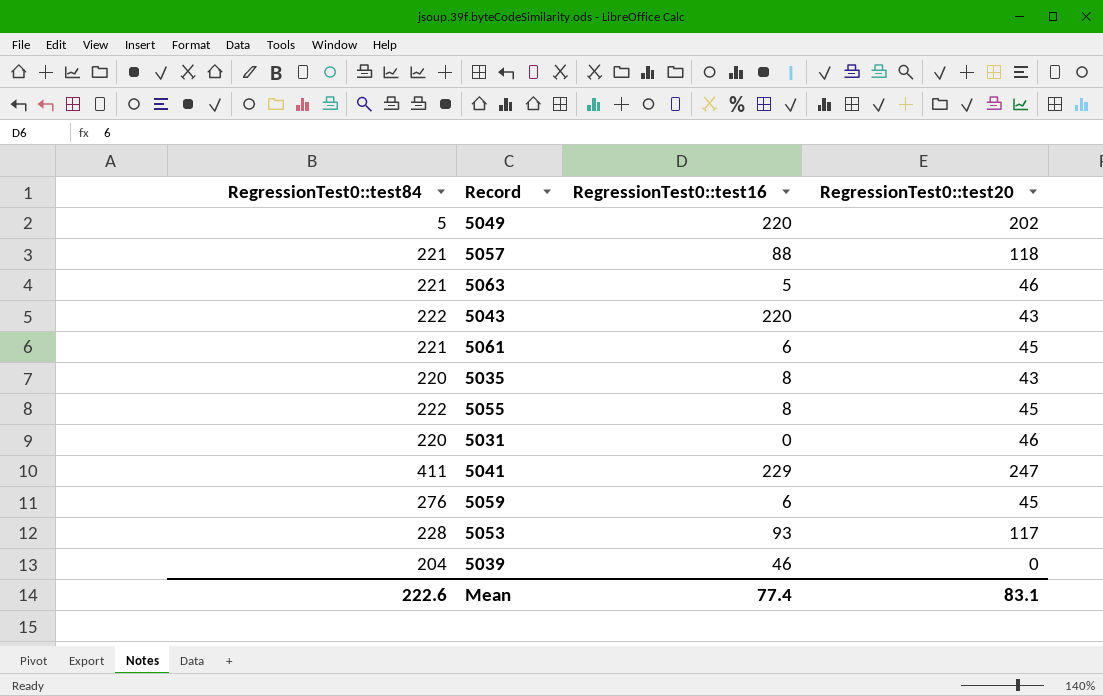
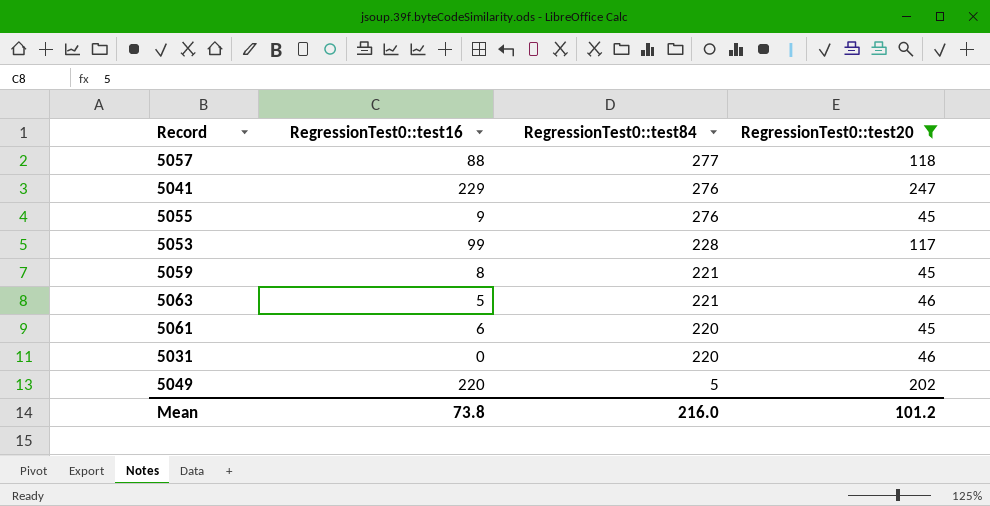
filter: none -> RegressionTest0::test20 >= 45
row order: none -> RegressionTest0::test84 descending
column RegressionTest0::test84 | position: 1 -> 3
5057 | RegressionTest0::test84: 221 -> 277
5041 | RegressionTest0::test84: 411 -> 276
5055 | RegressionTest0::test16: 8 -> 9
5055 | RegressionTest0::test84: 222 -> 276
5053 | RegressionTest0::test16: 93 -> 99
5059 | RegressionTest0::test16: 6 -> 8
5059 | RegressionTest0::test84: 276 -> 221
5061 | RegressionTest0::test84: 221 -> 220
Mean | RegressionTest0::test16: 77.4 -> 73.8
Mean | RegressionTest0::test84: 222.6 -> 216.0
Mean | RegressionTest0::test20: 83.1 -> 101.2

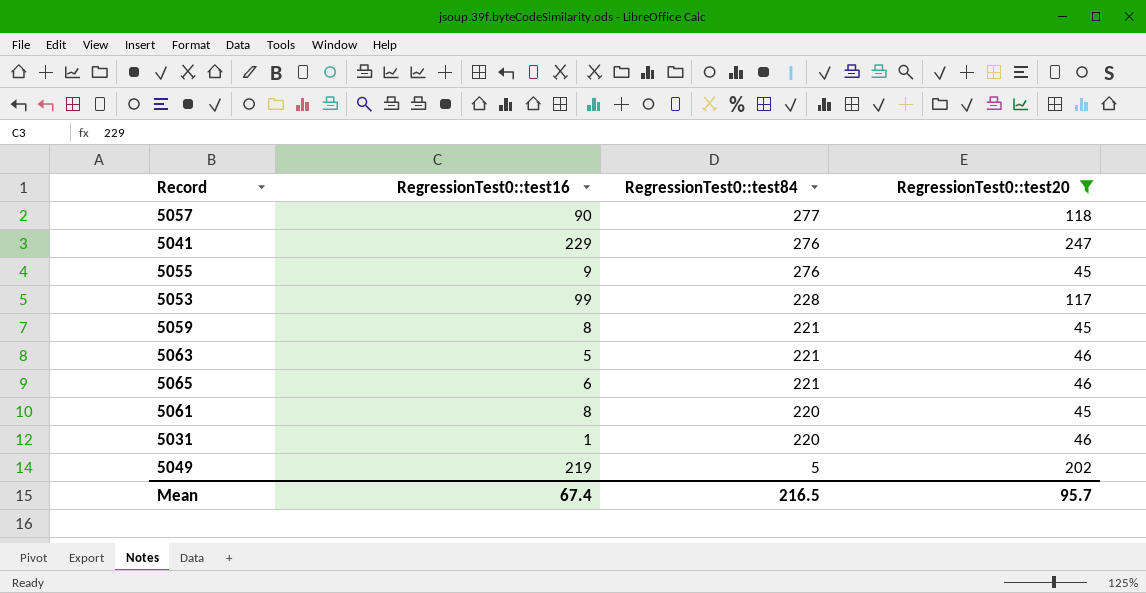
5057 | RegressionTest0::test16: 88 -> 90
row 5065: none -> 6 | 221 | 46
5061 | RegressionTest0::test16: 6 -> 8
5031 | RegressionTest0::test16: 0 -> 1
5049 | RegressionTest0::test16: 220 -> 219
Mean | RegressionTest0::test16: 73.8 -> 67.4
Mean | RegressionTest0::test84: 216.0 -> 216.5
Mean | RegressionTest0::test20: 101.2 -> 95.7

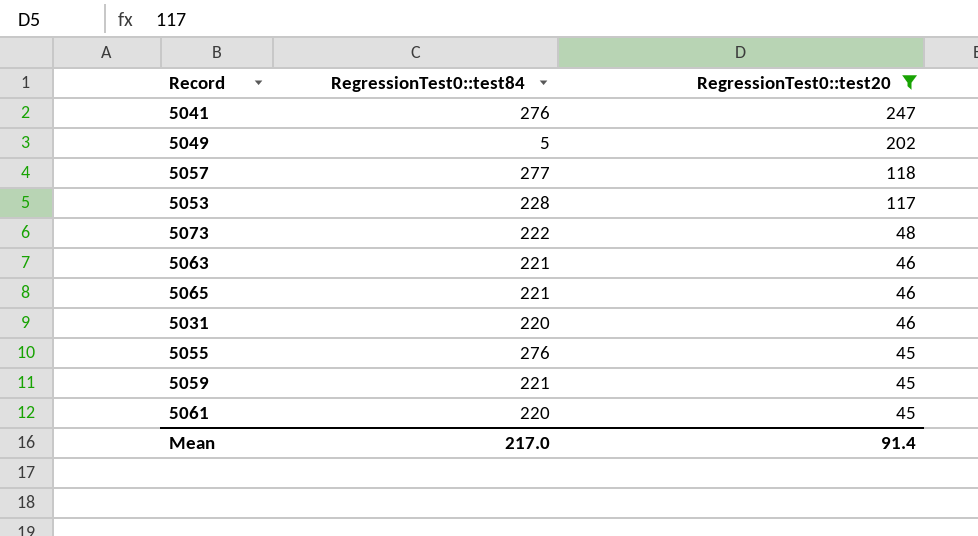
row order: RegressionTest0::test84 descending -> RegressionTest0::test20 descending
column RegressionTest0::test16 | position: 2 -> none
row 5073: none -> 222 | 48
Mean | RegressionTest0::test84: 216.5 -> 217.0
Mean | RegressionTest0::test20: 95.7 -> 91.4

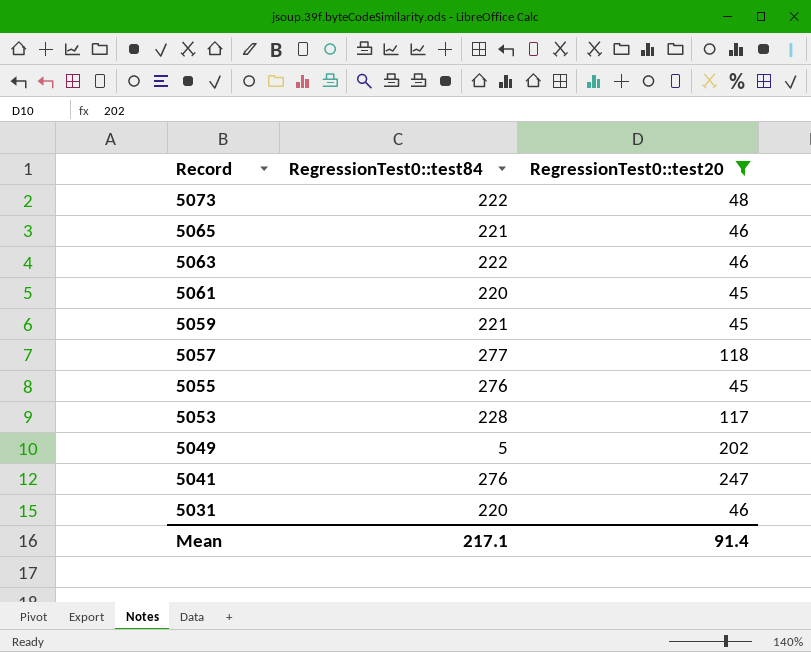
row order: RegressionTest0::test20 descending -> Record descending
5063 | RegressionTest0::test84: 221 -> 222
Mean | RegressionTest0::test84: 217.0 -> 217.1

